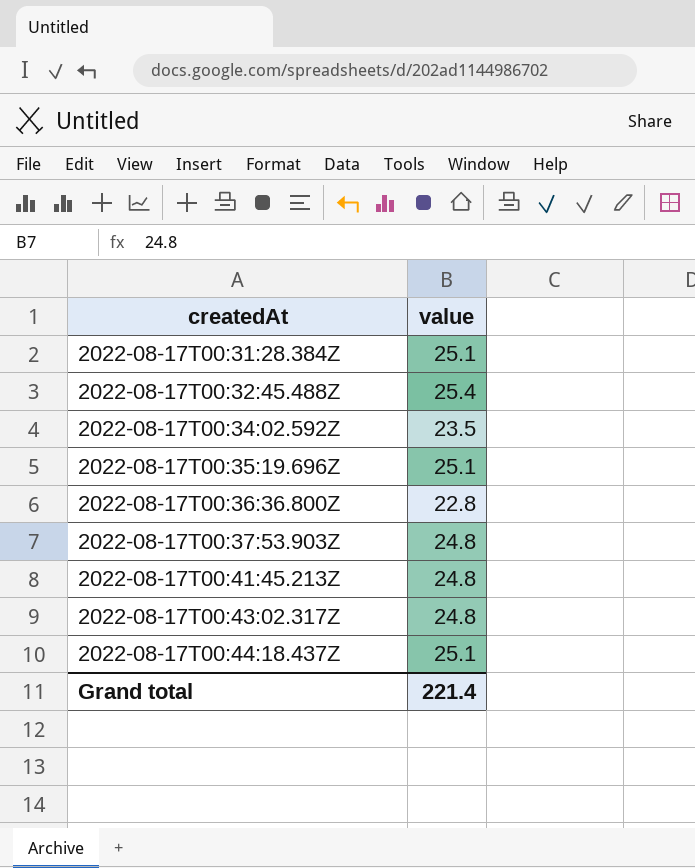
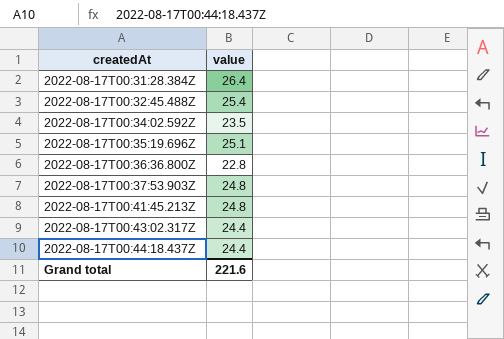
2022-08-17T00:31:28.384Z | value: 25.1 -> 26.4
2022-08-17T00:43:02.317Z | value: 24.8 -> 24.4
2022-08-17T00:44:18.437Z | value: 25.1 -> 24.4
Grand total | value: 221.4 -> 221.6

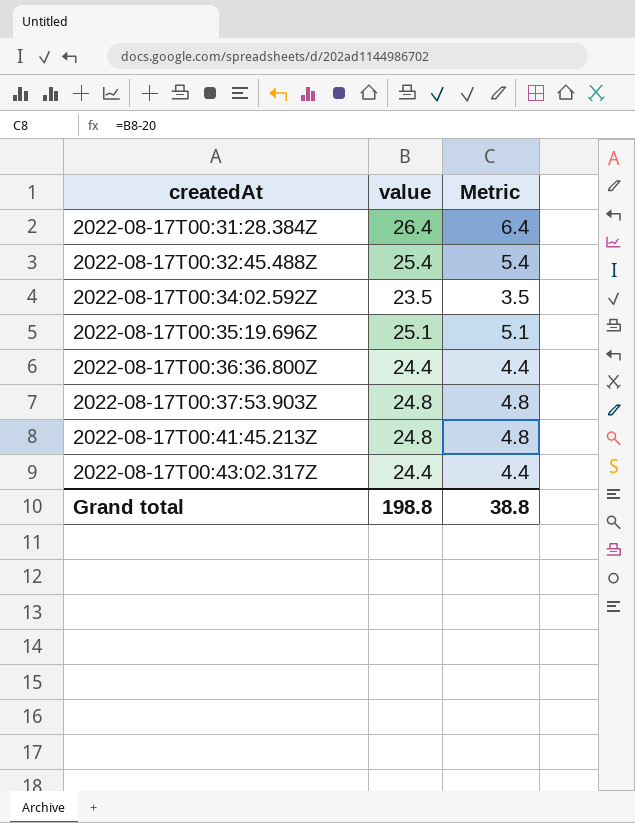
column Metric | formula: none -> [value] - 20
row 2022-08-17T00:44:18.437Z: 24.4 -> none
2022-08-17T00:36:36.800Z | value: 22.8 -> 24.4
Grand total | value: 221.6 -> 198.8

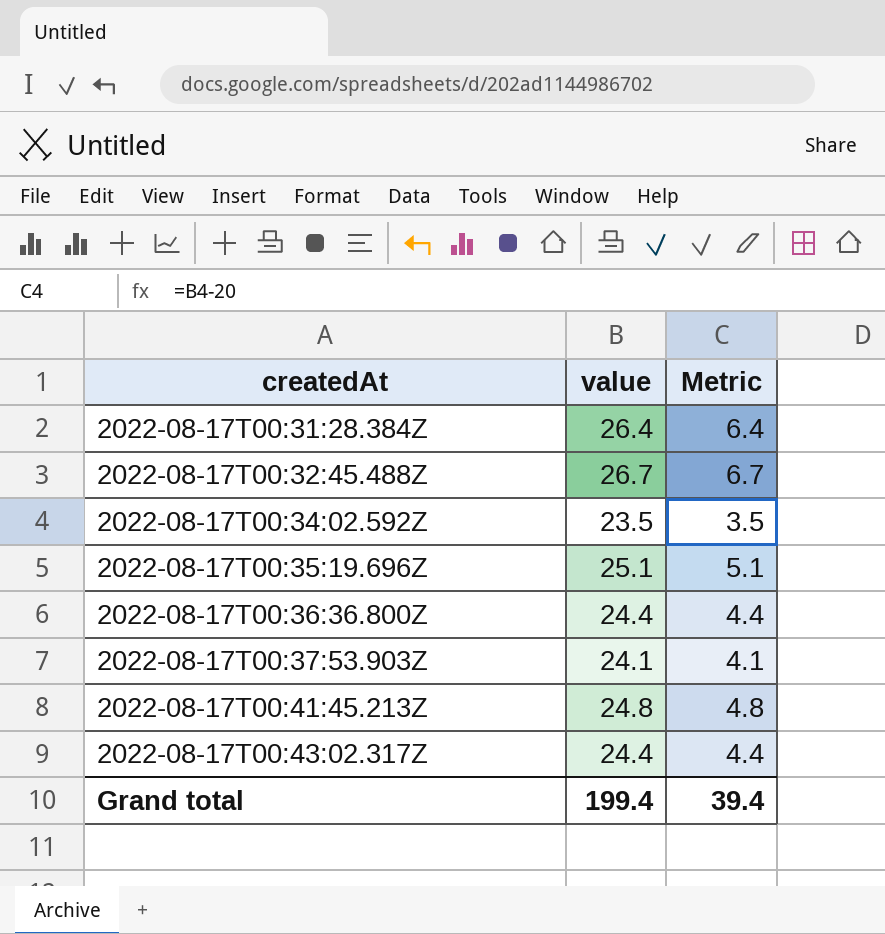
2022-08-17T00:32:45.488Z | value: 25.4 -> 26.7
2022-08-17T00:32:45.488Z | Metric: 5.4 -> 6.7
2022-08-17T00:37:53.903Z | value: 24.8 -> 24.1
2022-08-17T00:37:53.903Z | Metric: 4.8 -> 4.1
Grand total | value: 198.8 -> 199.4
Grand total | Metric: 38.8 -> 39.4

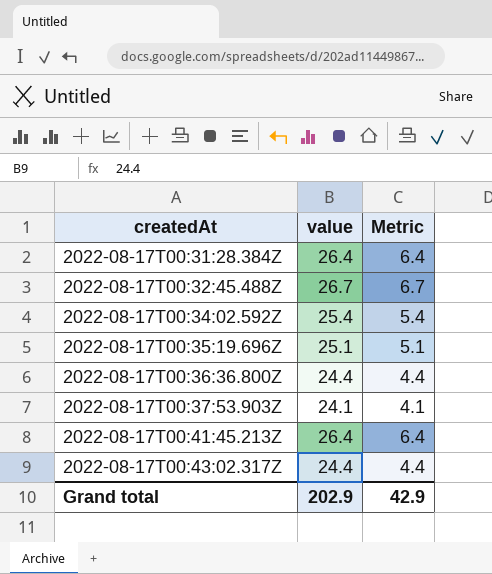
2022-08-17T00:34:02.592Z | value: 23.5 -> 25.4
2022-08-17T00:34:02.592Z | Metric: 3.5 -> 5.4
2022-08-17T00:41:45.213Z | value: 24.8 -> 26.4
2022-08-17T00:41:45.213Z | Metric: 4.8 -> 6.4
Grand total | value: 199.4 -> 202.9
Grand total | Metric: 39.4 -> 42.9

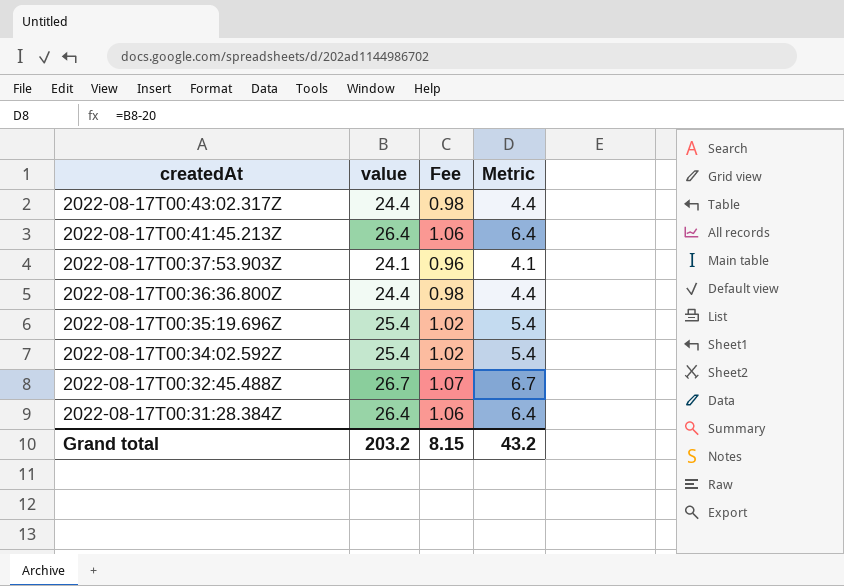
row order: createdAt ascending -> createdAt descending
column Fee | formula: none -> [value] * 0.04
2022-08-17T00:35:19.696Z | value: 25.1 -> 25.4
2022-08-17T00:35:19.696Z | Metric: 5.1 -> 5.4
Grand total | value: 202.9 -> 203.2
Grand total | Metric: 42.9 -> 43.2

